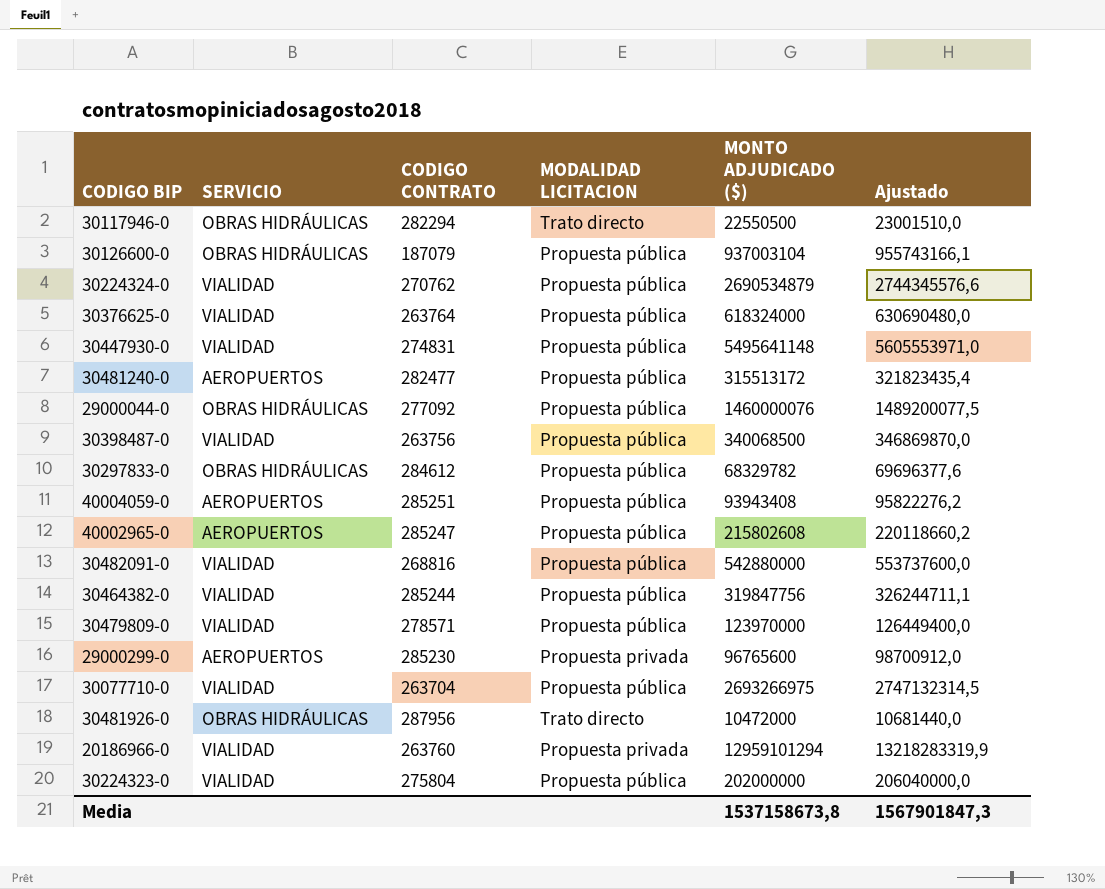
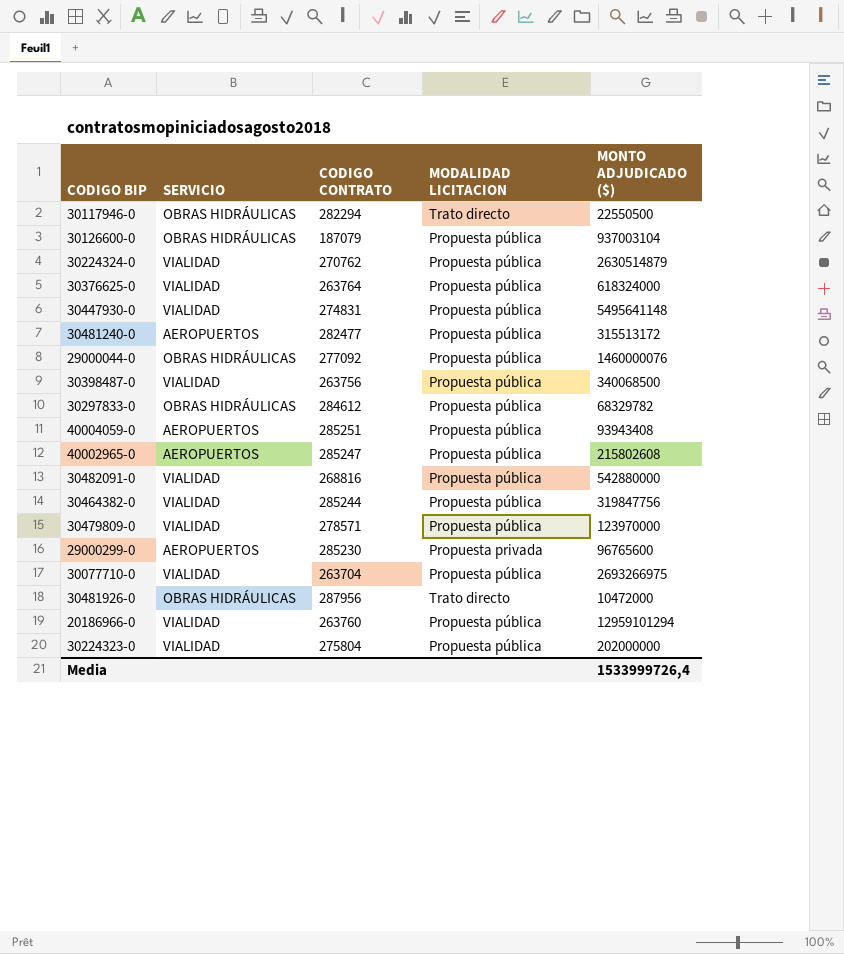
column Ajustado | formula: [MONTO ADJUDICADO ($)] * 1,02 -> none
30224324-0 | MONTO ADJUDICADO ($): 2690534879 -> 2630514879
20186966-0 | MODALIDAD LICITACION: Propuesta privada -> Propuesta pública
Media | MONTO ADJUDICADO ($): 1537158673,8 -> 1533999726,4

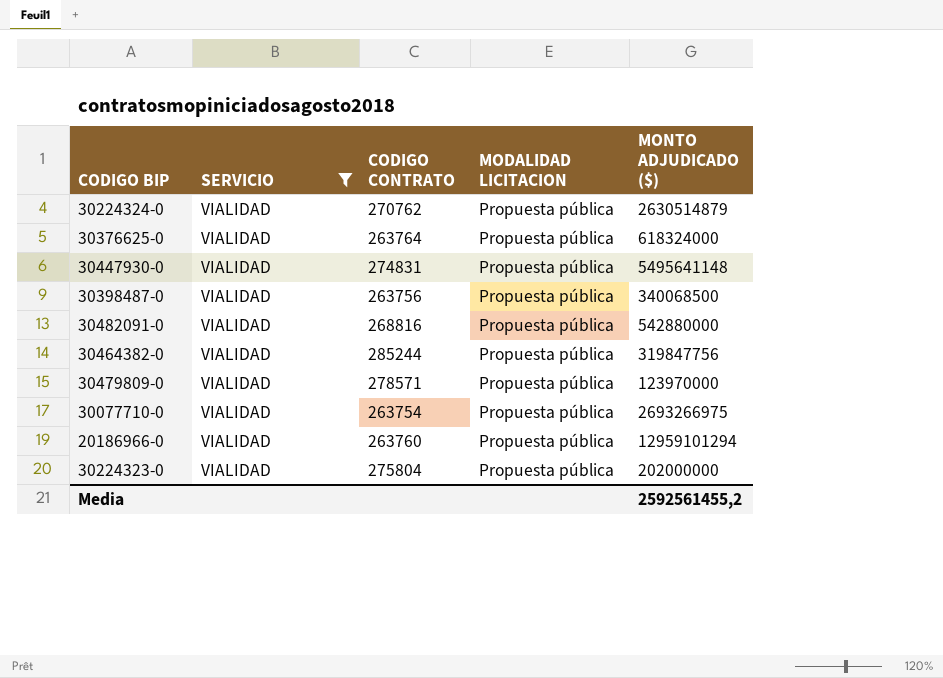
filter: none -> SERVICIO = VIALIDAD
30077710-0 | CODIGO CONTRATO: 263704 -> 263754
Media | MONTO ADJUDICADO ($): 1533999726,4 -> 2592561455,2

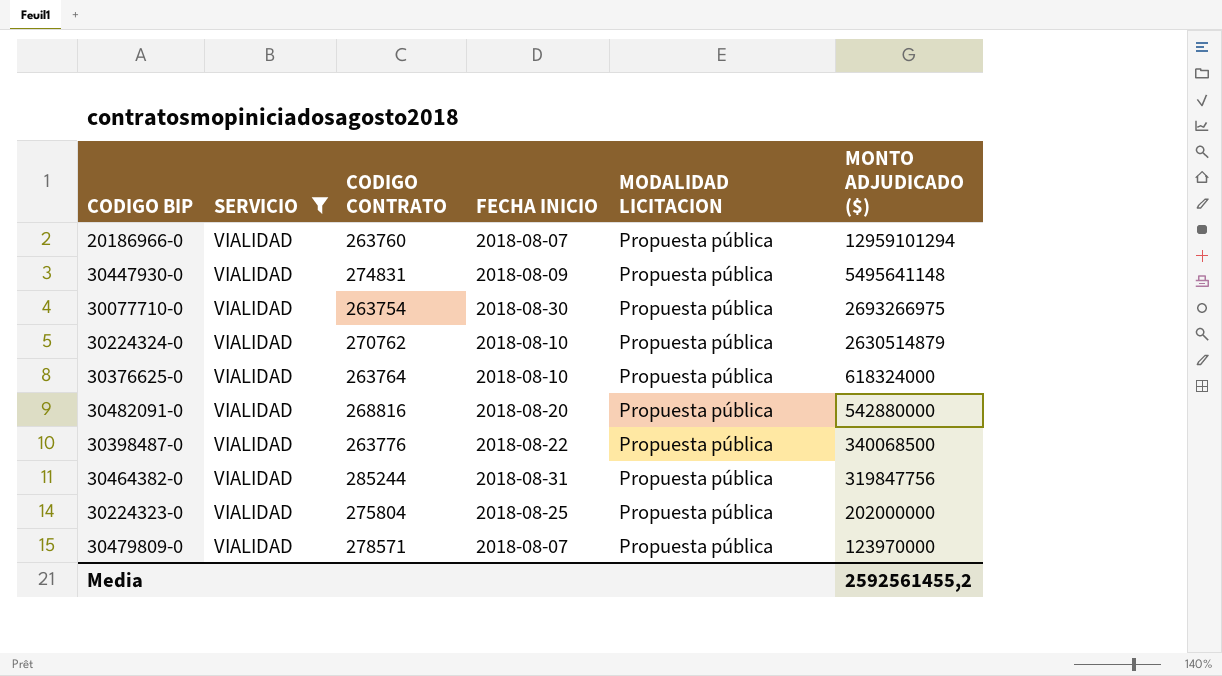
row order: none -> MONTO ADJUDICADO ($) descending
column FECHA INICIO | position: none -> 4
30398487-0 | CODIGO CONTRATO: 263756 -> 263776

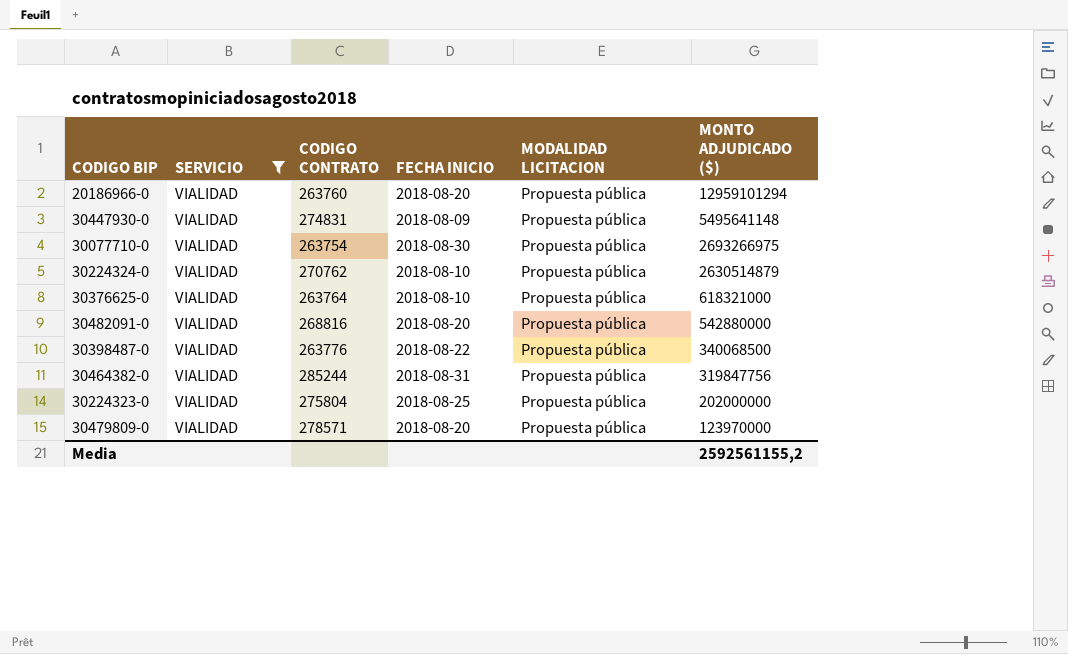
20186966-0 | FECHA INICIO: 2018-08-07 -> 2018-08-20
30376625-0 | MONTO ADJUDICADO ($): 618324000 -> 618321000
30479809-0 | FECHA INICIO: 2018-08-07 -> 2018-08-20
Media | MONTO ADJUDICADO ($): 2592561455,2 -> 2592561155,2

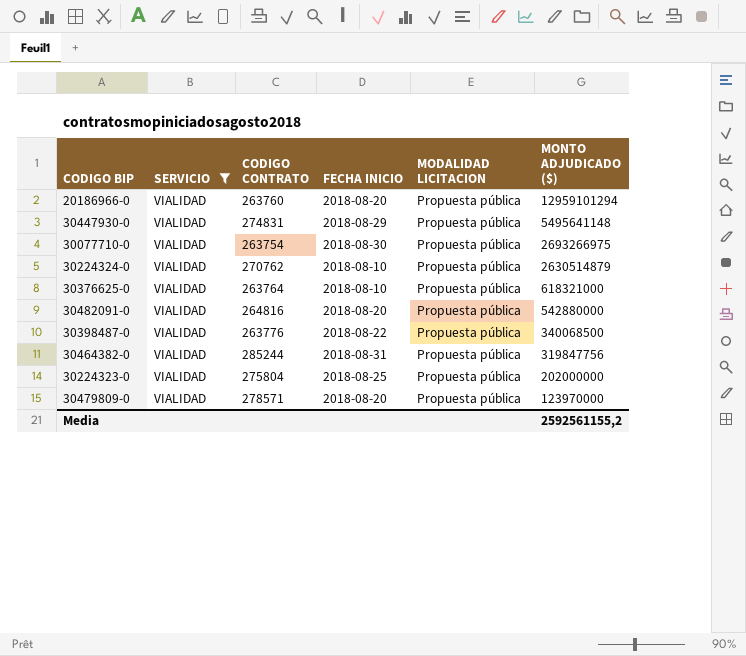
30447930-0 | FECHA INICIO: 2018-08-09 -> 2018-08-29
30482091-0 | CODIGO CONTRATO: 268816 -> 264816

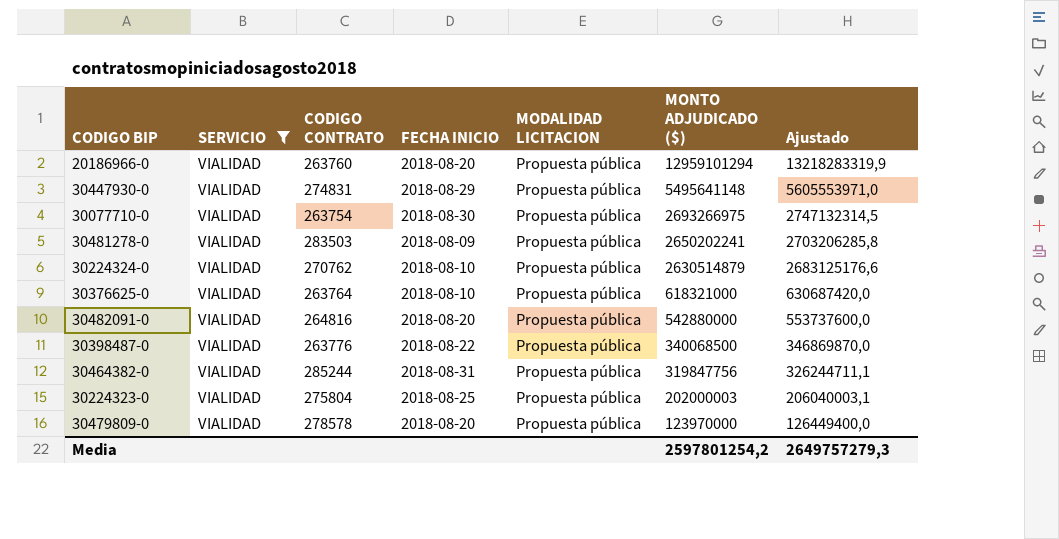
column Ajustado | formula: none -> [MONTO ADJUDICADO ($)] * 1,02
row 30481278-0: none -> VIALIDAD | 283503 | 2018-08-09 | Propuesta pública | 2650202241 | 2703206285,8
30224323-0 | MONTO ADJUDICADO ($): 202000000 -> 202000003
30479809-0 | CODIGO CONTRATO: 278571 -> 278578
Media | MONTO ADJUDICADO ($): 2592561155,2 -> 2597801254,2

